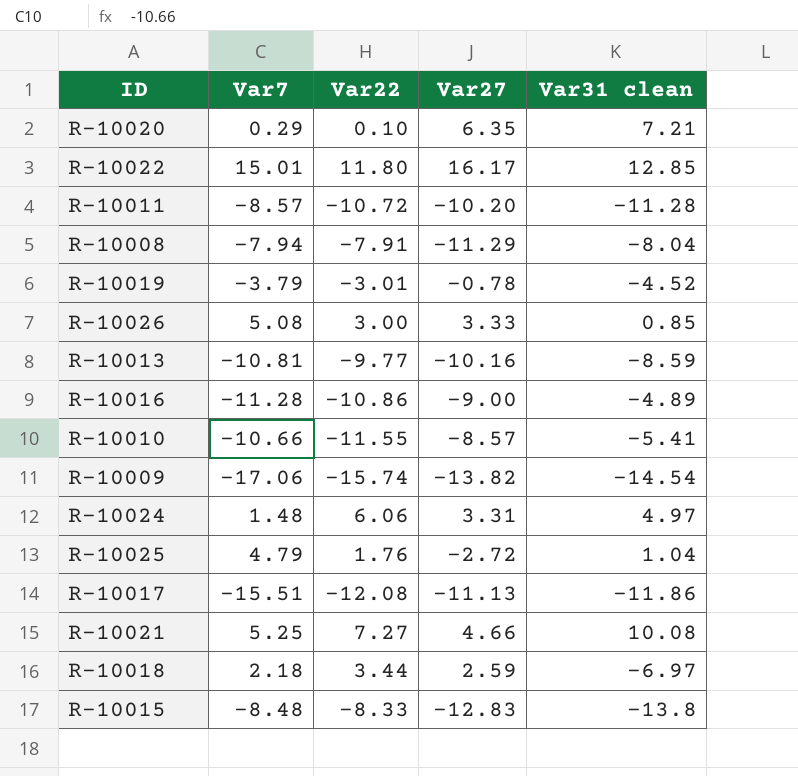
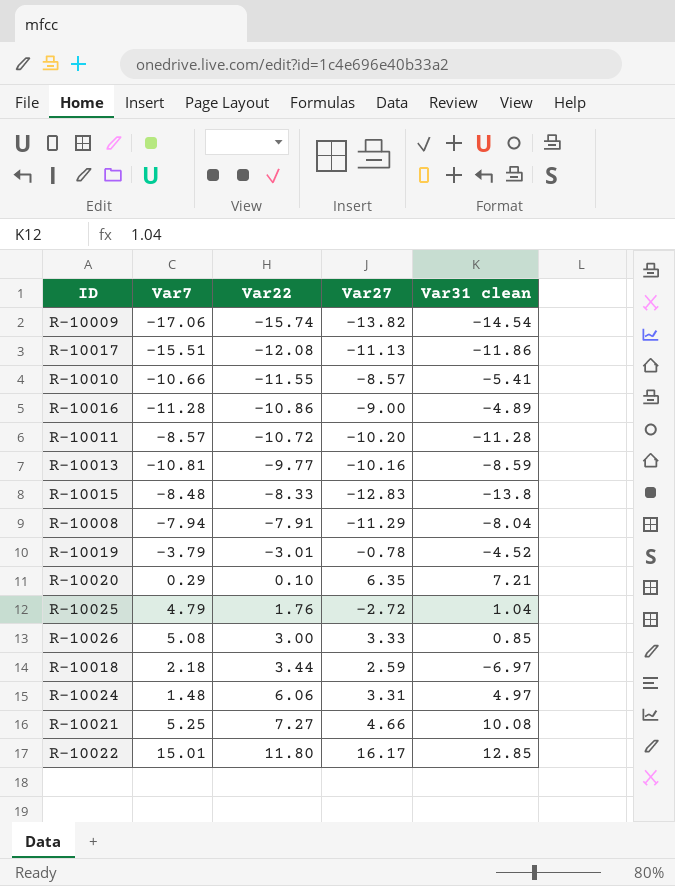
row order: none -> Var22 ascending

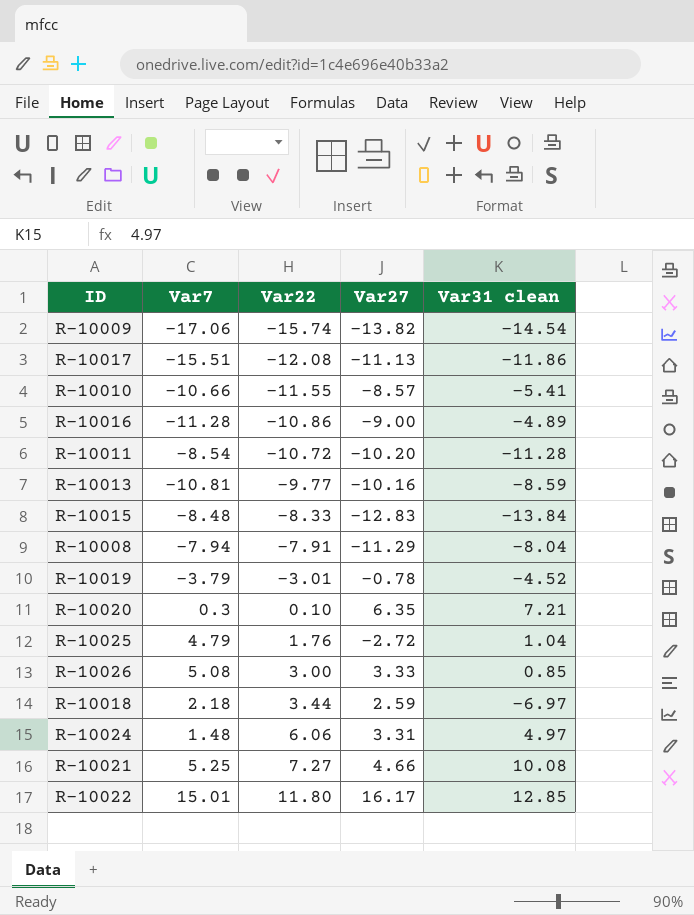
R-10011 | Var7: -8.57 -> -8.54
R-10015 | Var31 clean: -13.8 -> -13.84
R-10020 | Var7: 0.29 -> 0.3

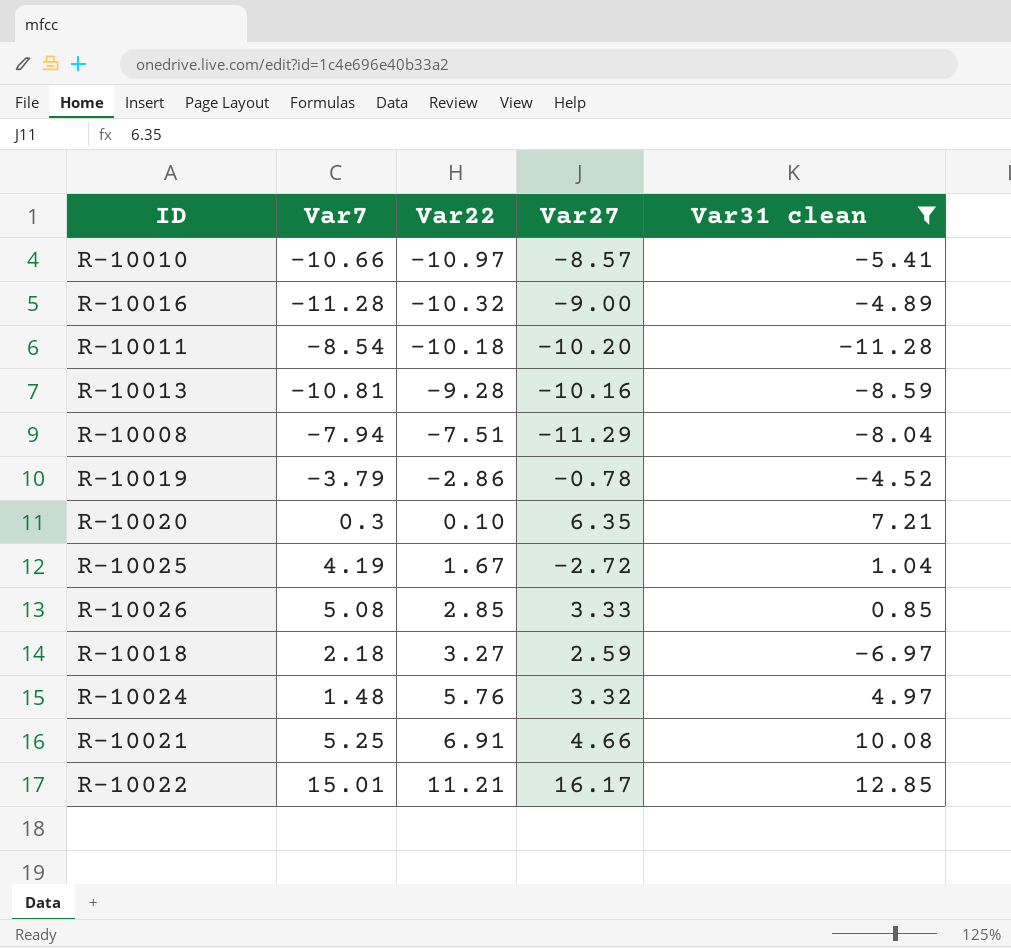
filter: none -> Var31 clean >= -11.28
R-10010 | Var22: -11.55 -> -10.97
R-10016 | Var22: -10.86 -> -10.32
R-10011 | Var22: -10.72 -> -10.18
R-10013 | Var22: -9.77 -> -9.28
R-10008 | Var22: -7.91 -> -7.51
R-10019 | Var22: -3.01 -> -2.86
R-10025 | Var7: 4.79 -> 4.19
R-10025 | Var22: 1.76 -> 1.67
R-10026 | Var22: 3.00 -> 2.85
R-10018 | Var22: 3.44 -> 3.27
R-10024 | Var22: 6.06 -> 5.76
R-10024 | Var27: 3.31 -> 3.32
R-10021 | Var22: 7.27 -> 6.91
R-10022 | Var22: 11.80 -> 11.21

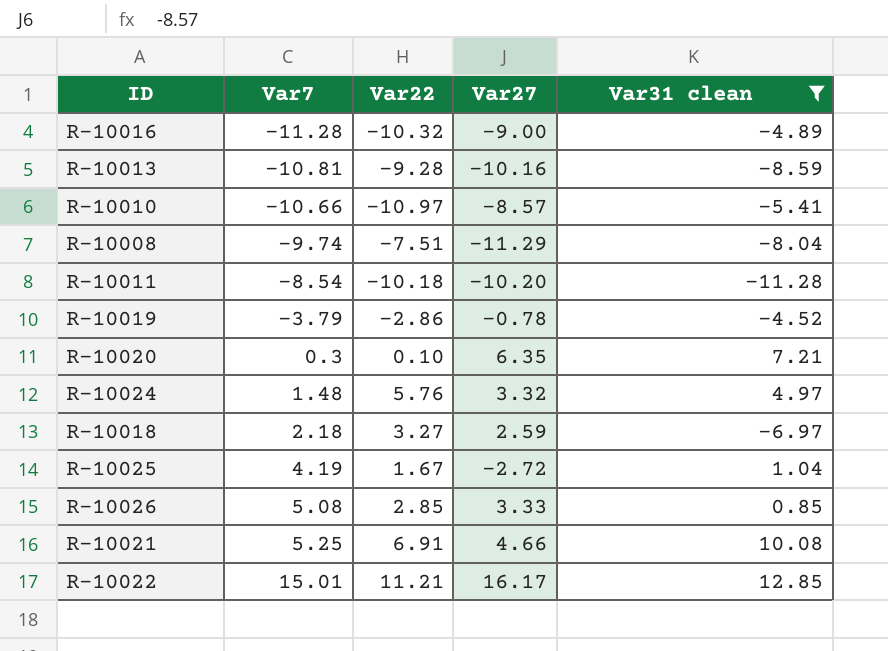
row order: Var22 ascending -> Var7 ascending
R-10008 | Var7: -7.94 -> -9.74

